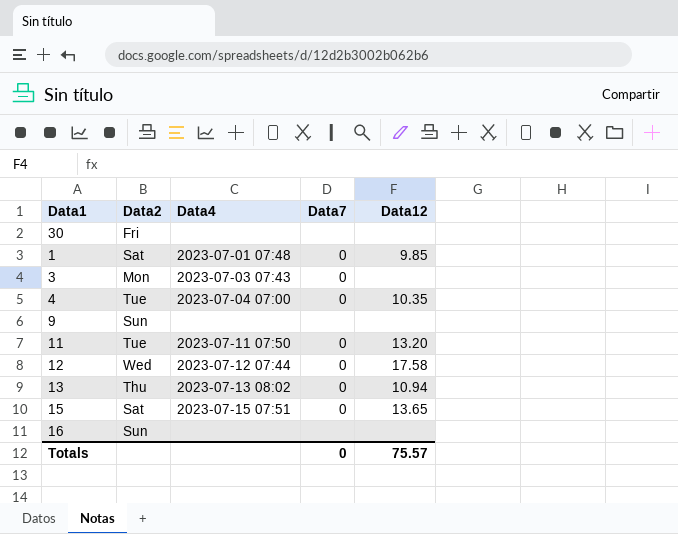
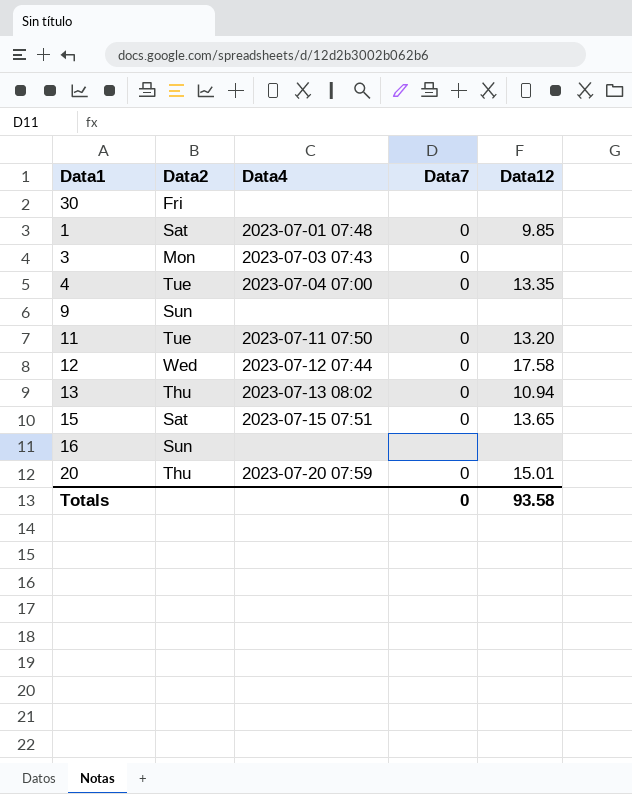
4 | Data12: 10.35 -> 13.35
row 20: none -> Thu | 2023-07-20 07:59 | 0 | 15.01
Totals | Data12: 75.57 -> 93.58

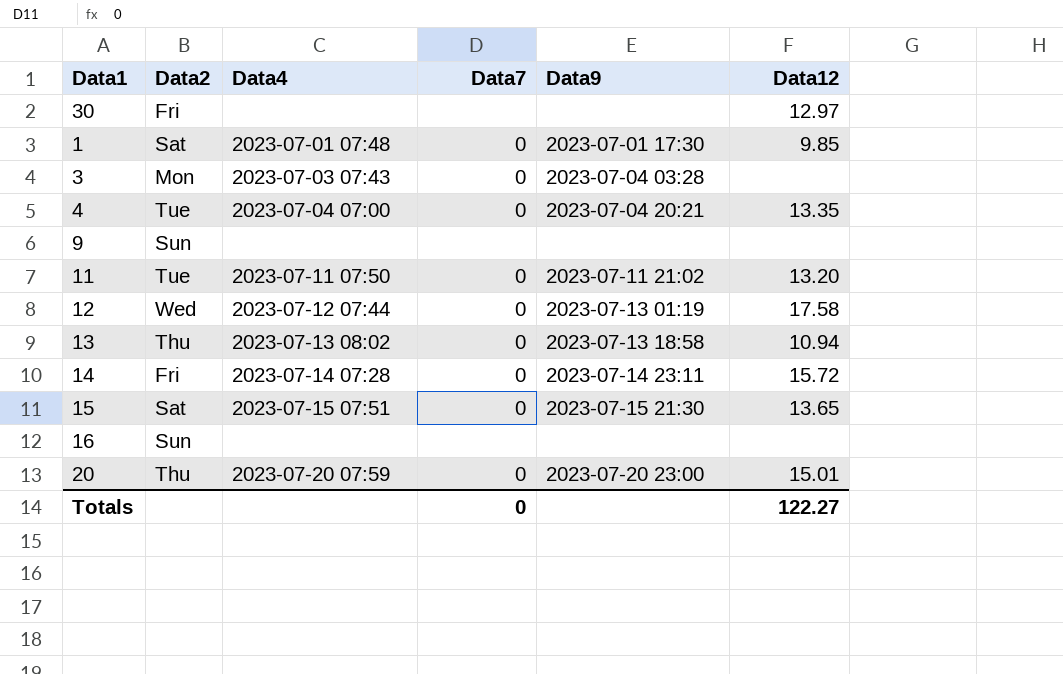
column Data9 | position: none -> 5
30 | Data12: none -> 12.97
row 14: none -> Fri | 2023-07-14 07:28 | 0 | 2023-07-14 23:11 | 15.72
Totals | Data12: 93.58 -> 122.27

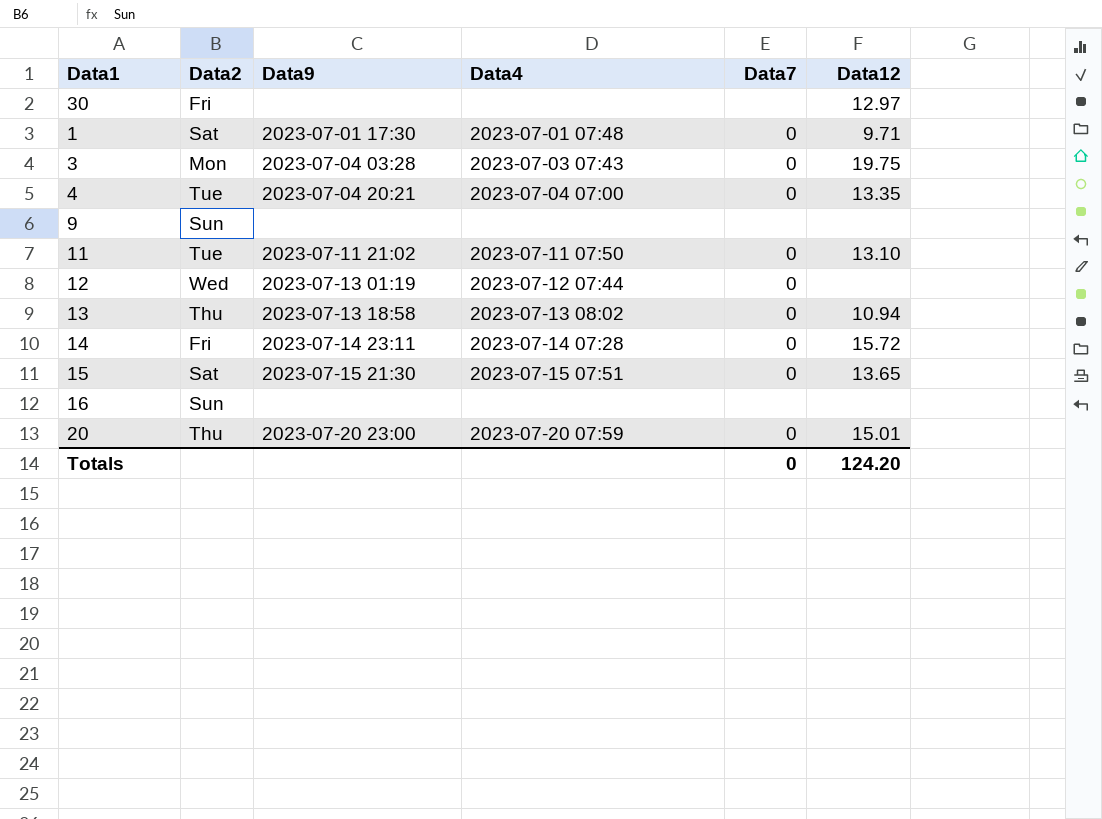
column Data9 | position: 5 -> 3
1 | Data12: 9.85 -> 9.71
3 | Data12: none -> 19.75
11 | Data12: 13.20 -> 13.10
12 | Data12: 17.58 -> none
Totals | Data12: 122.27 -> 124.20

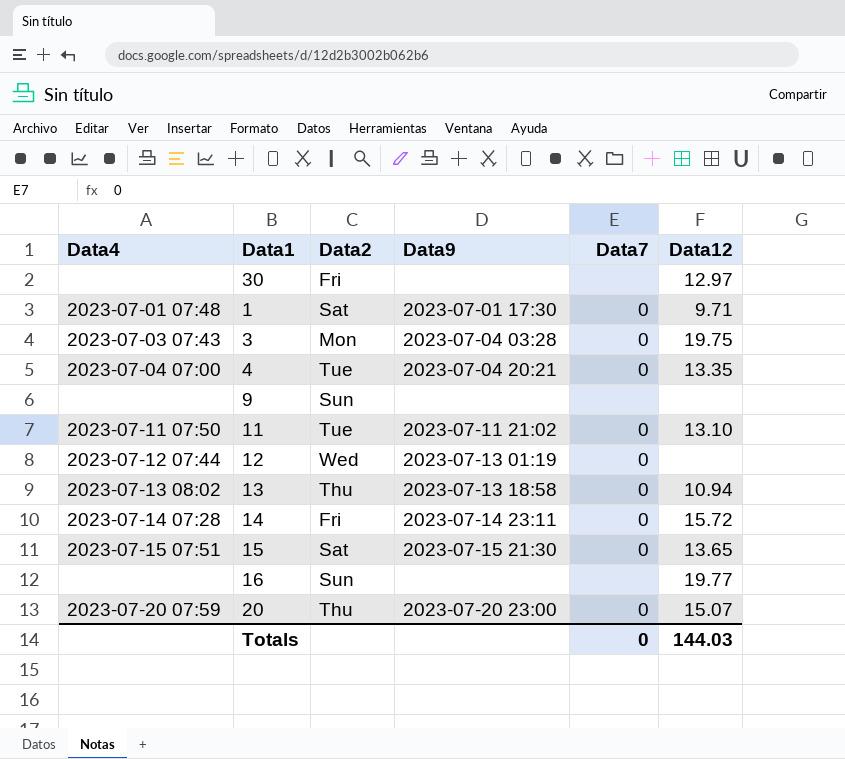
column Data4 | position: 4 -> 1
16 | Data12: none -> 19.77
20 | Data12: 15.01 -> 15.07
Totals | Data12: 124.20 -> 144.03

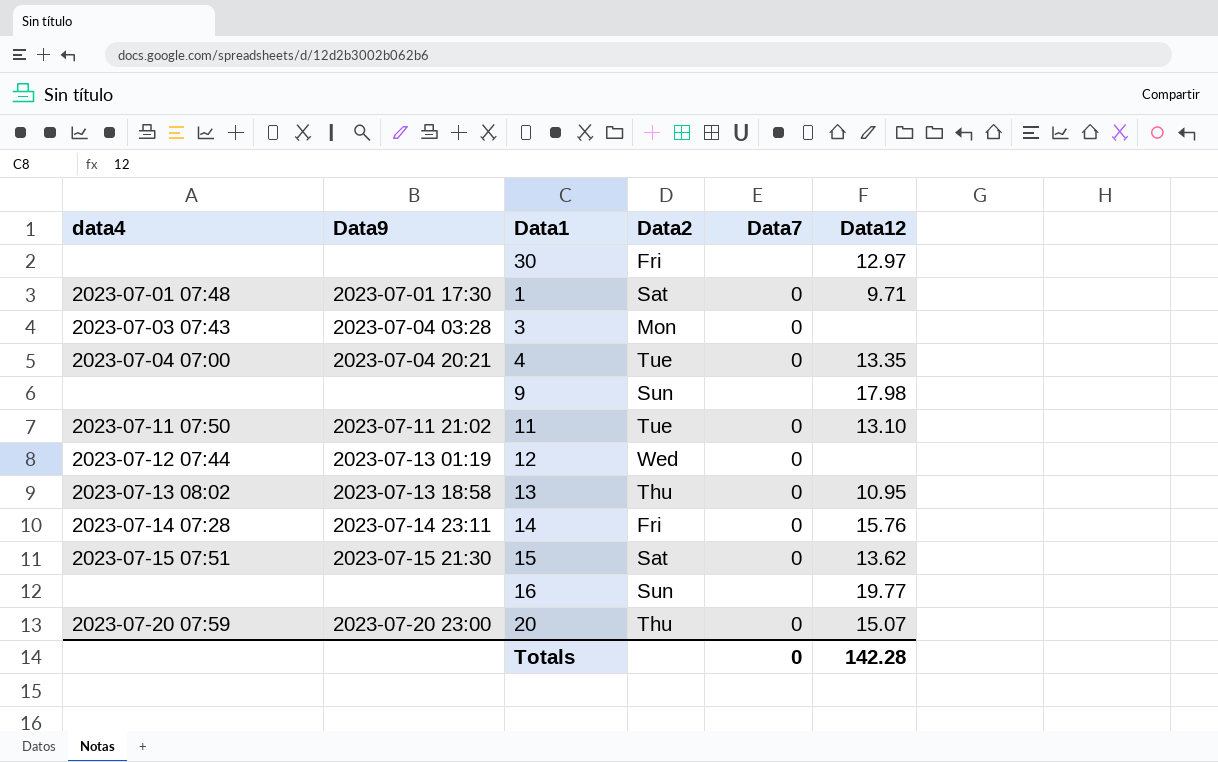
column name: Data4 -> data4
column Data9 | position: 4 -> 2
3 | Data12: 19.75 -> none
9 | Data12: none -> 17.98
13 | Data12: 10.94 -> 10.95
14 | Data12: 15.72 -> 15.76
15 | Data12: 13.65 -> 13.62
Totals | Data12: 144.03 -> 142.28

